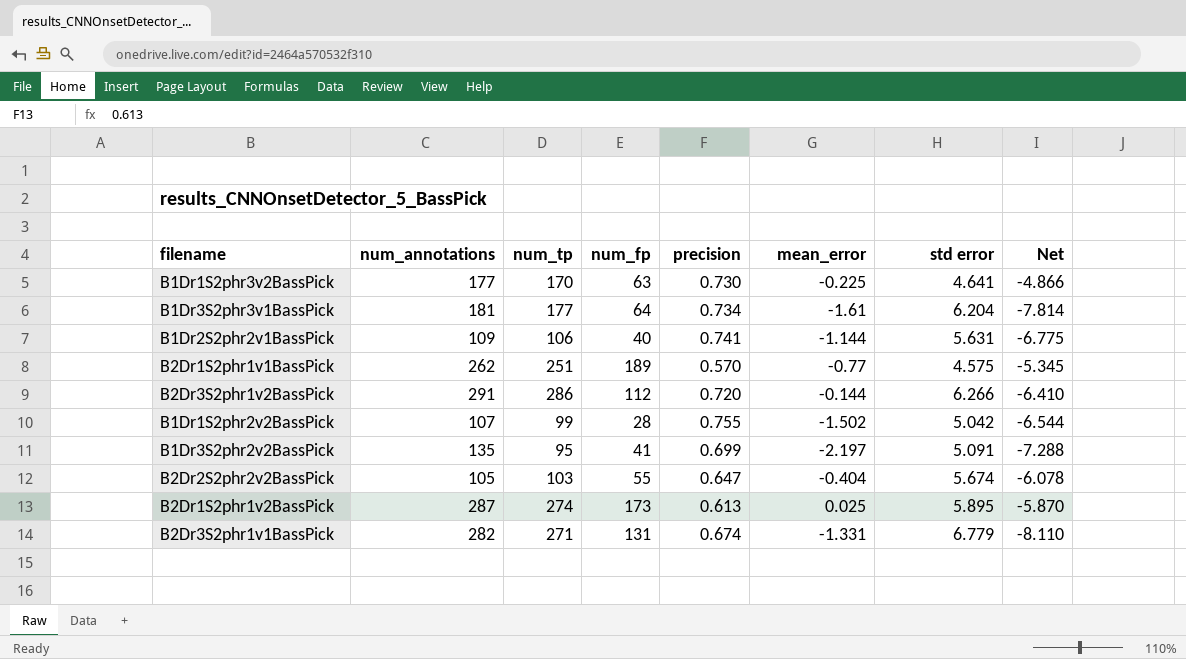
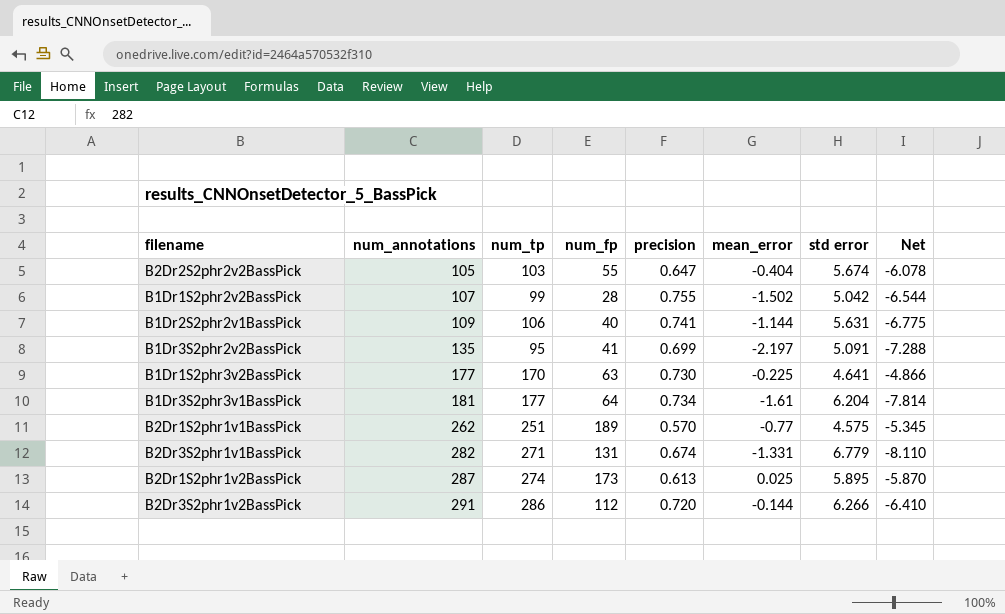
row order: none -> num_annotations ascending

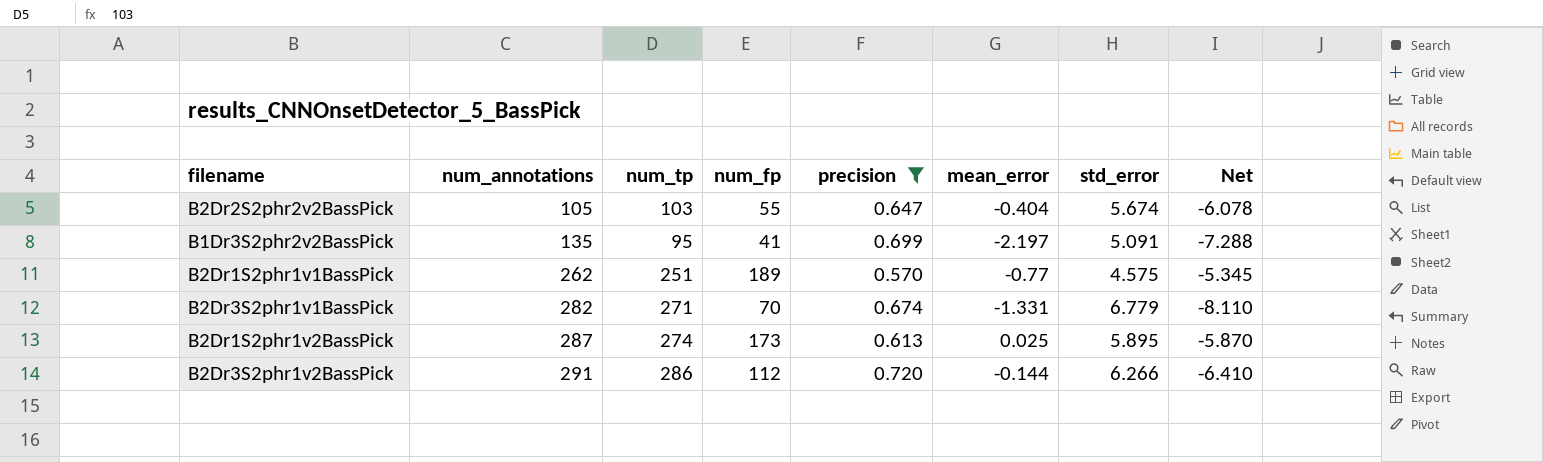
filter: none -> precision <= 0.720
column name: std error -> std_error
B2Dr3S2phr1v1BassPick | num_fp: 131 -> 70

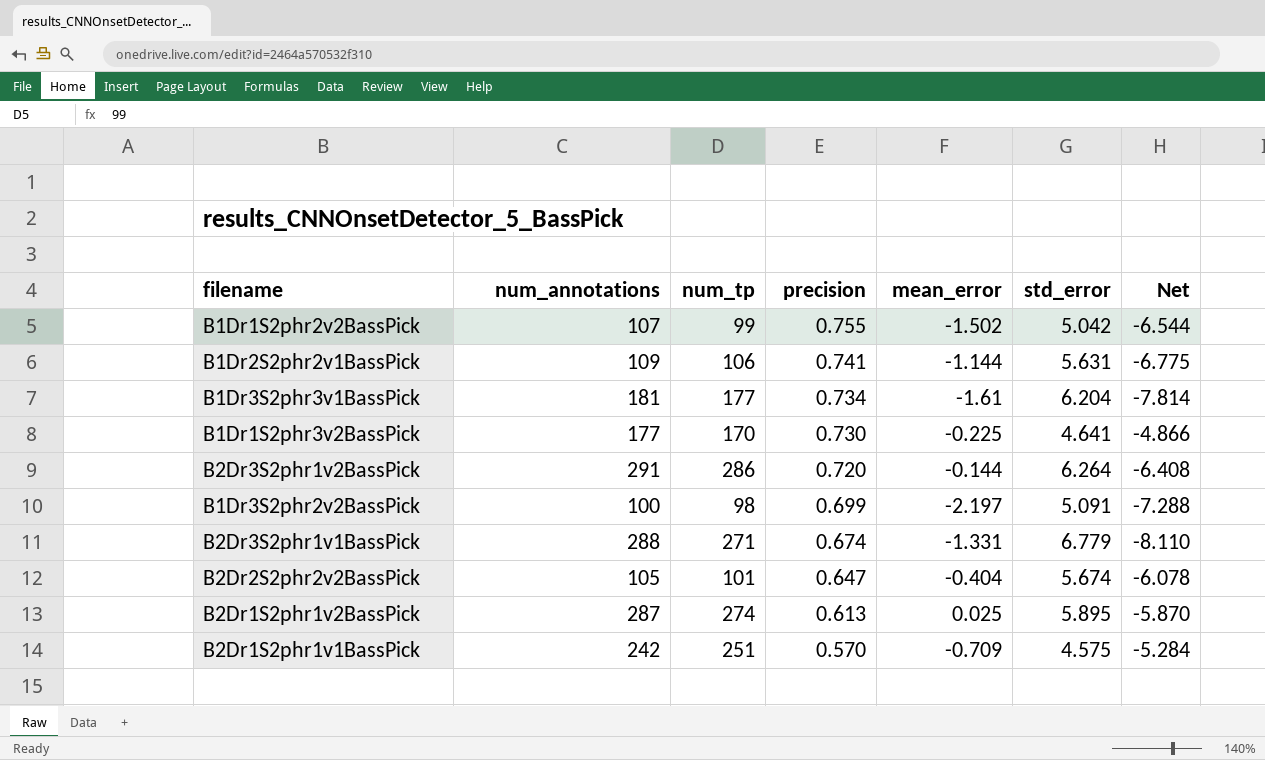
filter: precision <= 0.720 -> none
row order: num_annotations ascending -> precision descending
column num_fp | position: 4 -> none
B2Dr3S2phr1v2BassPick | std_error: 6.266 -> 6.264
B2Dr3S2phr1v2BassPick | Net: -6.410 -> -6.408
B1Dr3S2phr2v2BassPick | num_annotations: 135 -> 100
B1Dr3S2phr2v2BassPick | num_tp: 95 -> 98
B2Dr3S2phr1v1BassPick | num_annotations: 282 -> 288
B2Dr2S2phr2v2BassPick | num_tp: 103 -> 101
B2Dr1S2phr1v1BassPick | num_annotations: 262 -> 242
B2Dr1S2phr1v1BassPick | mean_error: -0.77 -> -0.709
B2Dr1S2phr1v1BassPick | Net: -5.345 -> -5.284

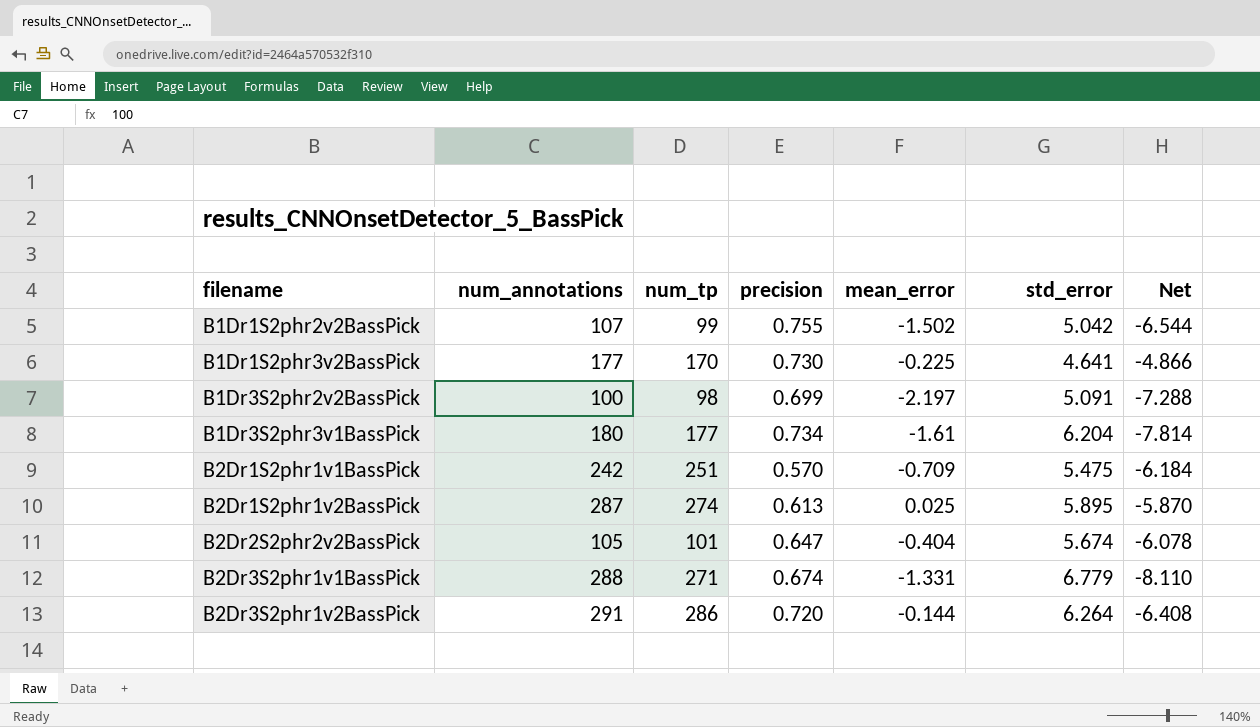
row order: precision descending -> filename ascending
row B1Dr2S2phr2v1BassPick: 109 | 106 | 0.741 | -1.144 | 5.631 | -6.775 -> none
B1Dr3S2phr3v1BassPick | num_annotations: 181 -> 180
B2Dr1S2phr1v1BassPick | std_error: 4.575 -> 5.475
B2Dr1S2phr1v1BassPick | Net: -5.284 -> -6.184

